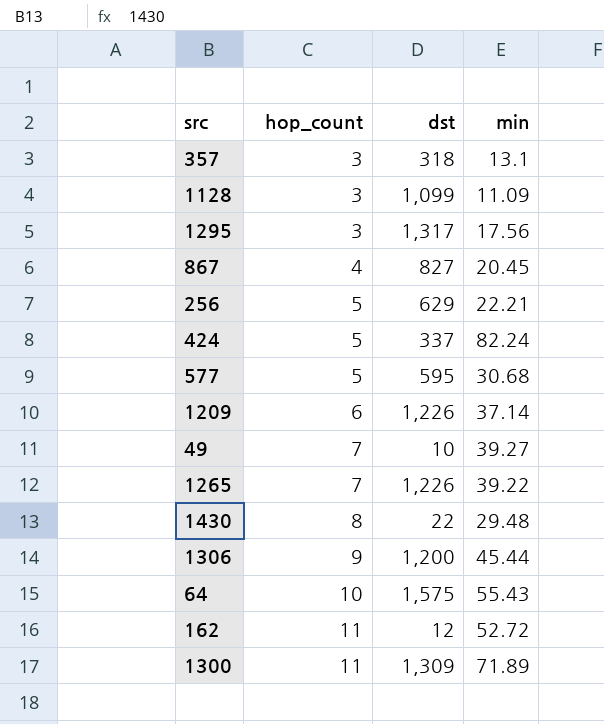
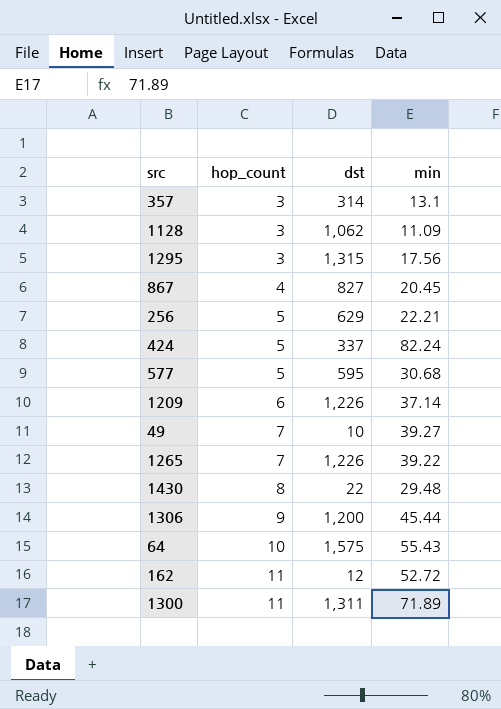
357 | dst: 318 -> 314
1128 | dst: 1,099 -> 1,062
1295 | dst: 1,317 -> 1,315
1300 | dst: 1,309 -> 1,311

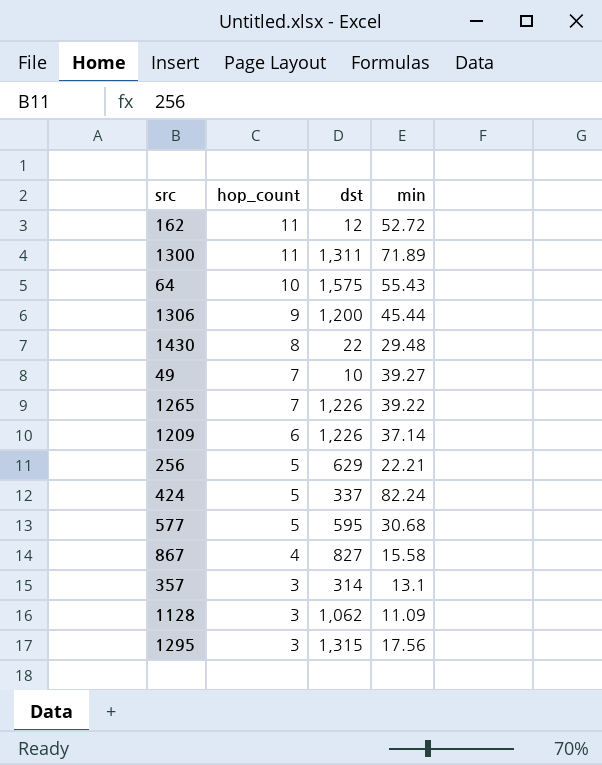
row order: hop_count ascending -> hop_count descending
867 | min: 20.45 -> 15.58

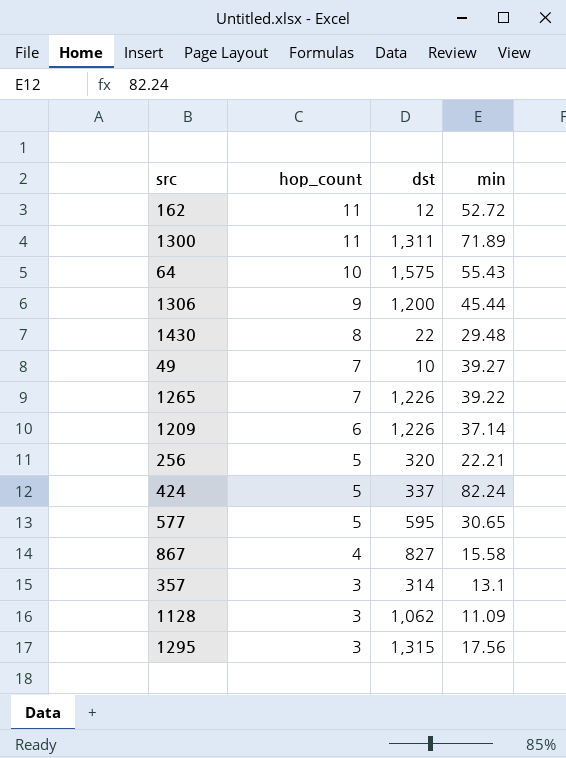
256 | dst: 629 -> 320
577 | min: 30.68 -> 30.65

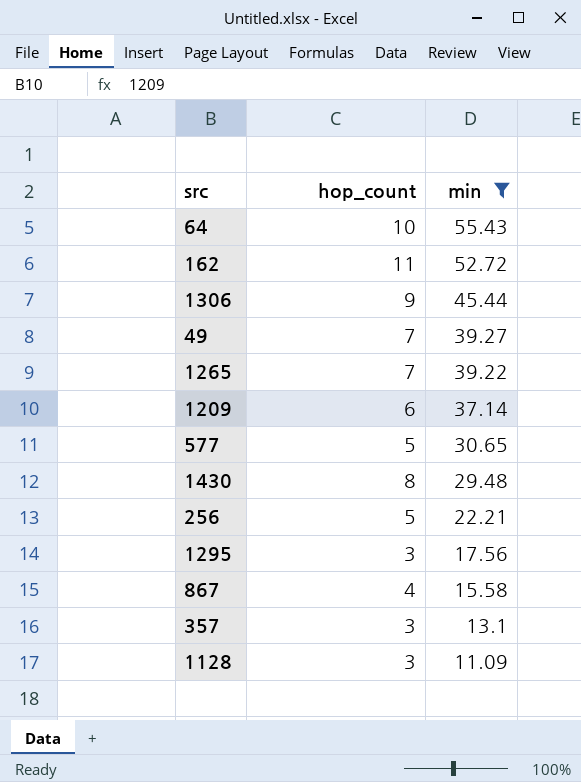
filter: none -> min <= 55.43
row order: hop_count descending -> min descending
column dst | position: 3 -> none

